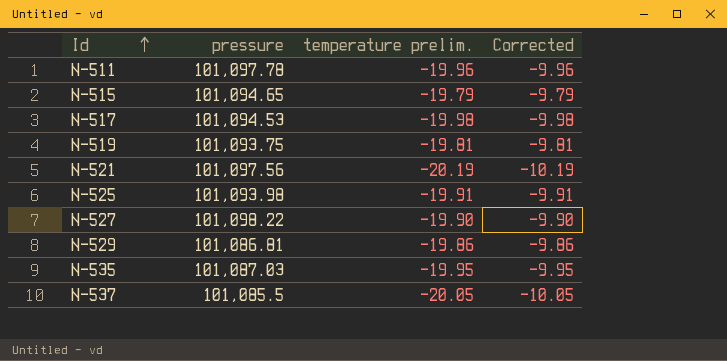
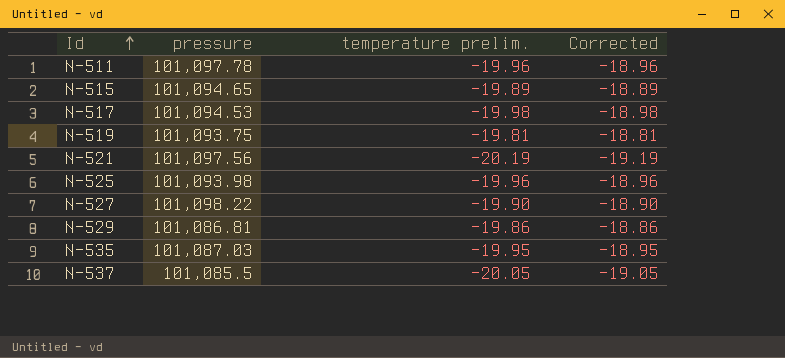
column Corrected | formula: [temperature prelim.] + 10 -> [temperature prelim.] + 1
N-515 | temperature prelim.: -19.79 -> -19.89
N-525 | temperature prelim.: -19.91 -> -19.96

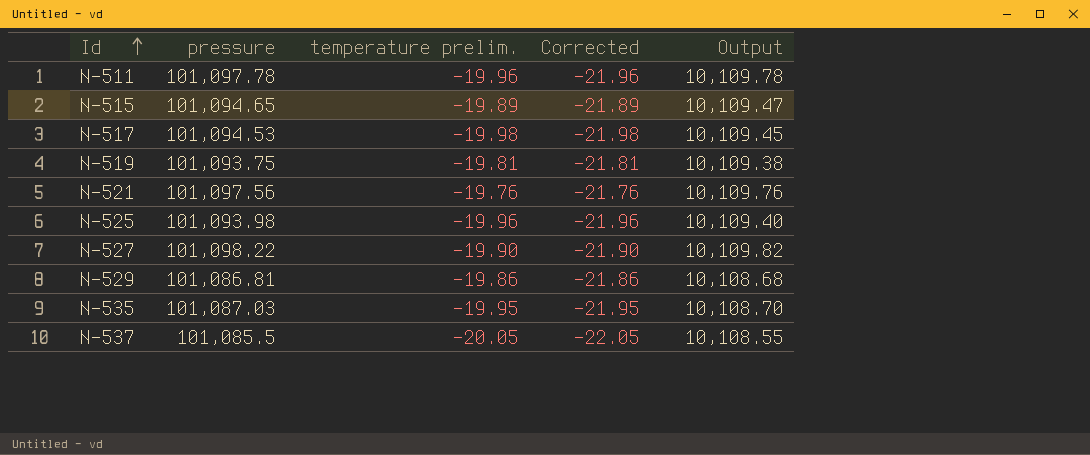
column Corrected | formula: [temperature prelim.] + 1 -> [temperature prelim.] - 2
column Output | formula: none -> [pressure] * 0.1
N-521 | temperature prelim.: -20.19 -> -19.76

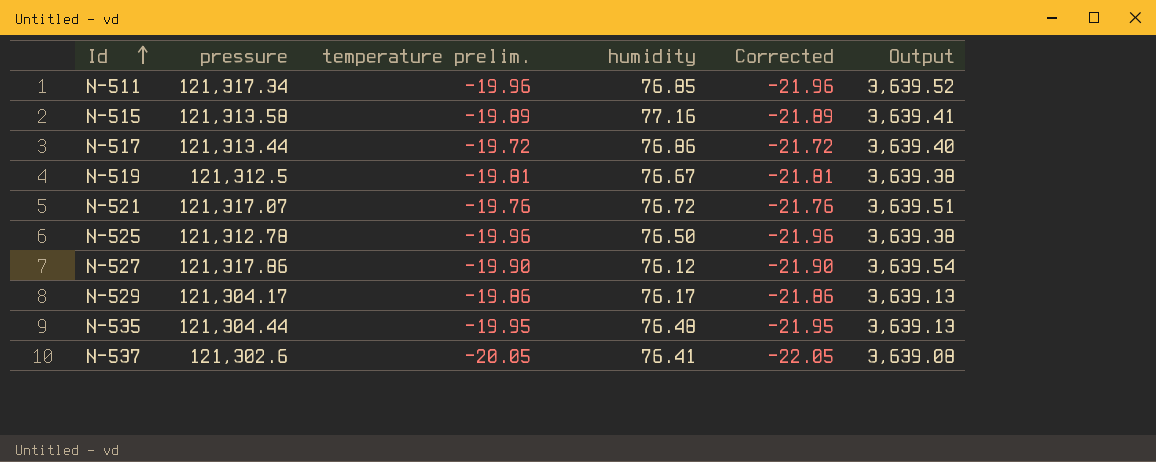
column humidity | position: none -> 4
column Output | formula: [pressure] * 0.1 -> [pressure] * 0.03
N-511 | pressure: 101,097.78 -> 121,317.34
N-515 | pressure: 101,094.65 -> 121,313.58
N-517 | pressure: 101,094.53 -> 121,313.44
N-517 | temperature prelim.: -19.98 -> -19.72
N-517 | Corrected: -21.98 -> -21.72
N-519 | pressure: 101,093.75 -> 121,312.5
N-521 | pressure: 101,097.56 -> 121,317.07
N-525 | pressure: 101,093.98 -> 121,312.78
N-527 | pressure: 101,098.22 -> 121,317.86
N-529 | pressure: 101,086.81 -> 121,304.17
N-535 | pressure: 101,087.03 -> 121,304.44
N-537 | pressure: 101,085.5 -> 121,302.6

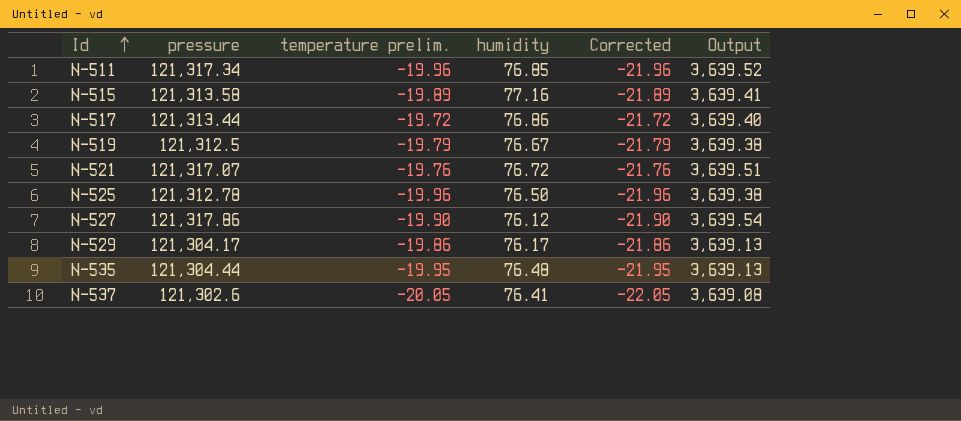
N-519 | temperature prelim.: -19.81 -> -19.79
N-519 | Corrected: -21.81 -> -21.79

